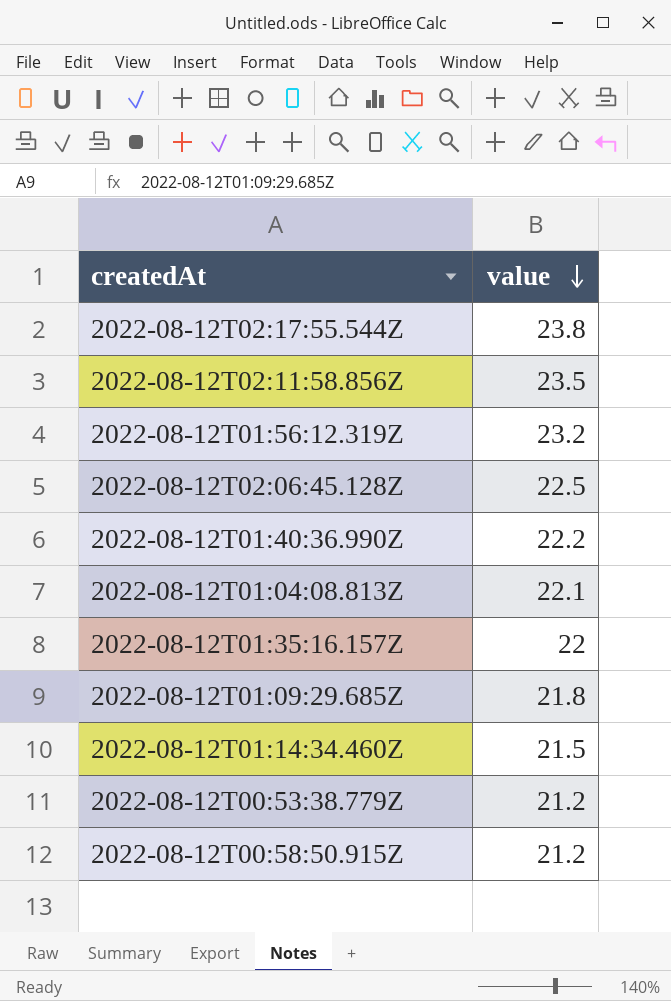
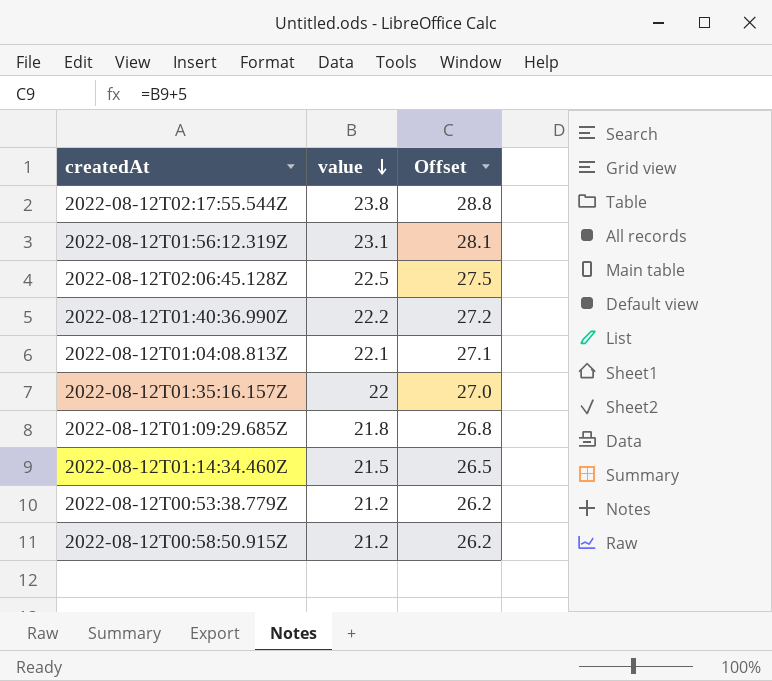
column Offset | formula: none -> [value] + 5
row 2022-08-12T02:11:58.856Z: 23.5 -> none
2022-08-12T01:56:12.319Z | value: 23.2 -> 23.1

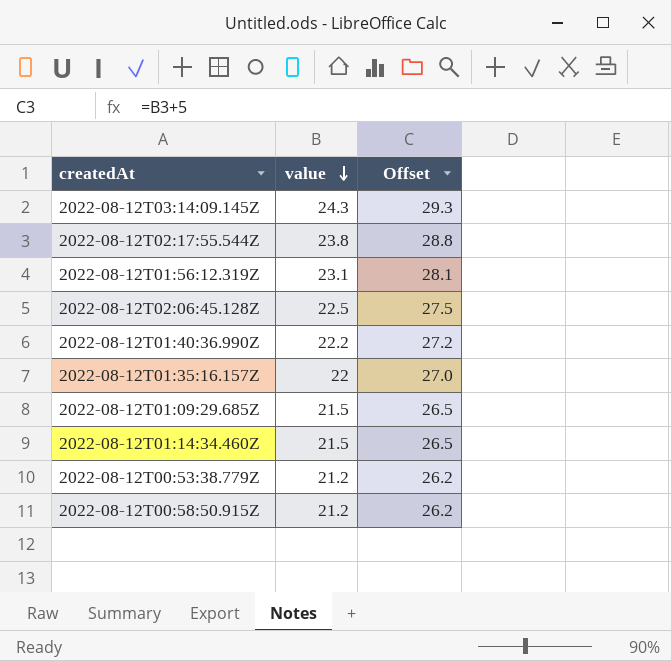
row 2022-08-12T01:04:08.813Z: 22.1 | 27.1 -> none
row 2022-08-12T03:14:09.145Z: none -> 24.3 | 29.3
2022-08-12T01:09:29.685Z | value: 21.8 -> 21.5
2022-08-12T01:09:29.685Z | Offset: 26.8 -> 26.5

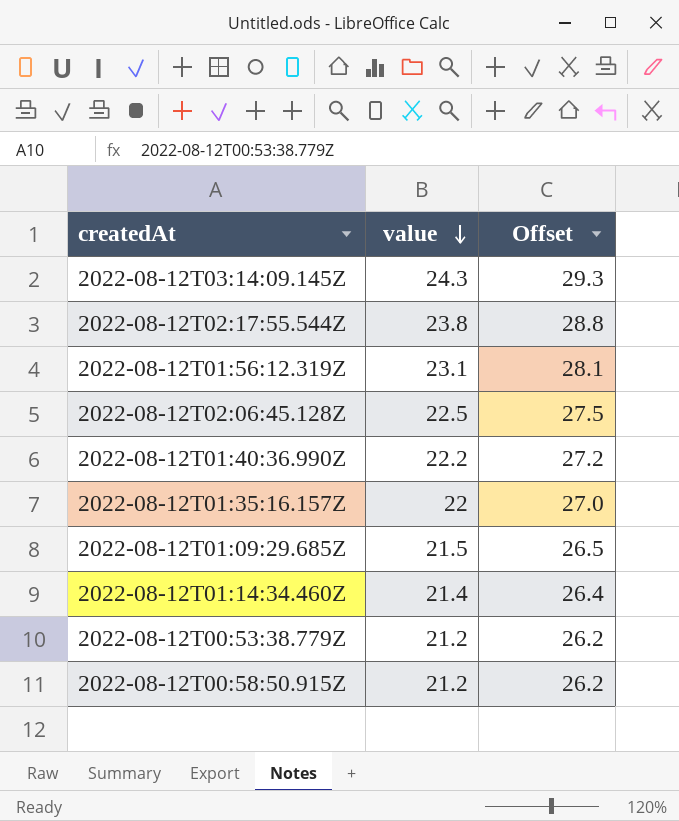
2022-08-12T01:14:34.460Z | value: 21.5 -> 21.4
2022-08-12T01:14:34.460Z | Offset: 26.5 -> 26.4

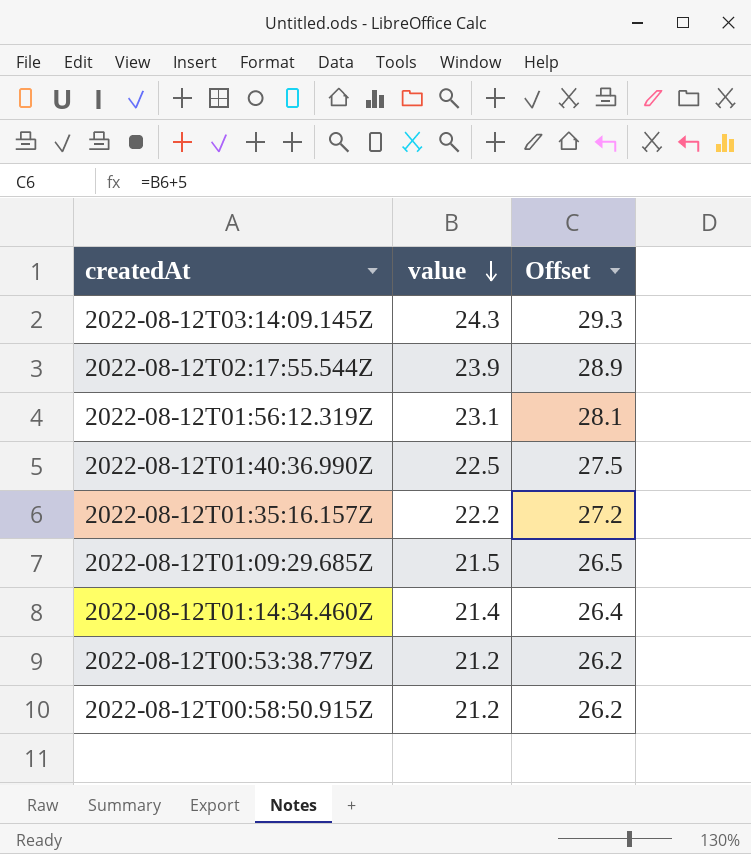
row 2022-08-12T02:06:45.128Z: 22.5 | 27.5 -> none
2022-08-12T02:17:55.544Z | value: 23.8 -> 23.9
2022-08-12T02:17:55.544Z | Offset: 28.8 -> 28.9
2022-08-12T01:40:36.990Z | value: 22.2 -> 22.5
2022-08-12T01:40:36.990Z | Offset: 27.2 -> 27.5
2022-08-12T01:35:16.157Z | value: 22 -> 22.2
2022-08-12T01:35:16.157Z | Offset: 27.0 -> 27.2

